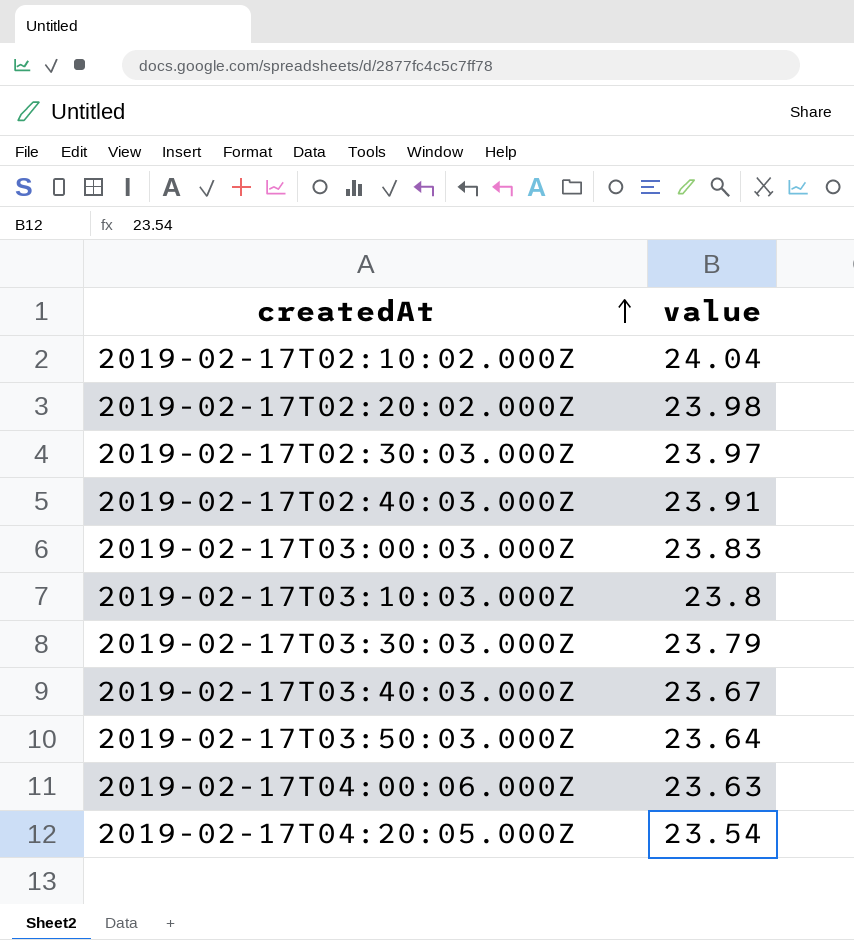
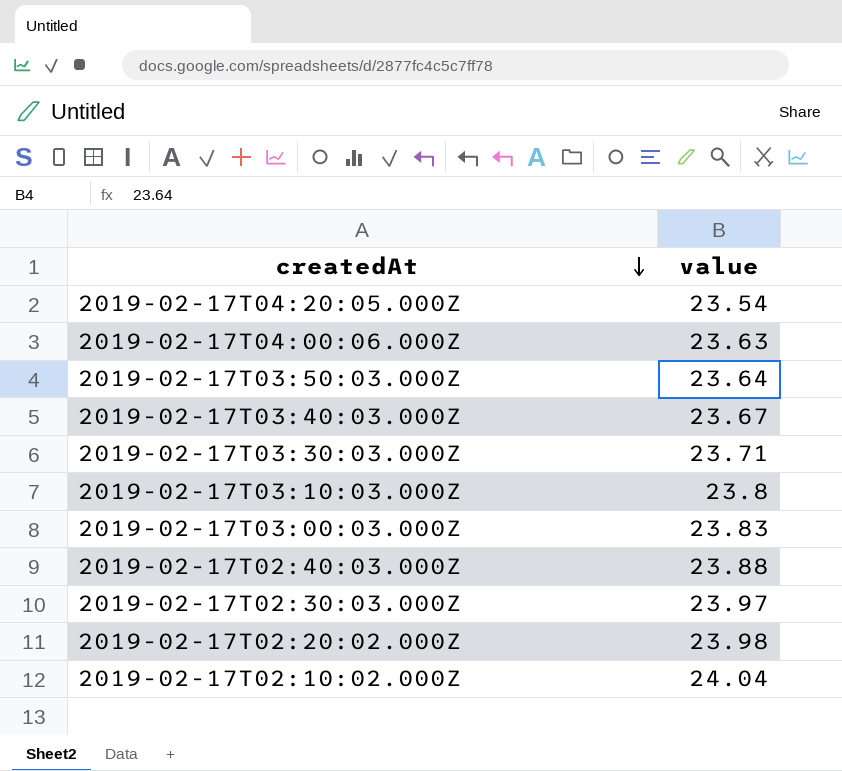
row order: createdAt ascending -> createdAt descending
2019-02-17T03:30:03.000Z | value: 23.79 -> 23.71
2019-02-17T02:40:03.000Z | value: 23.91 -> 23.88

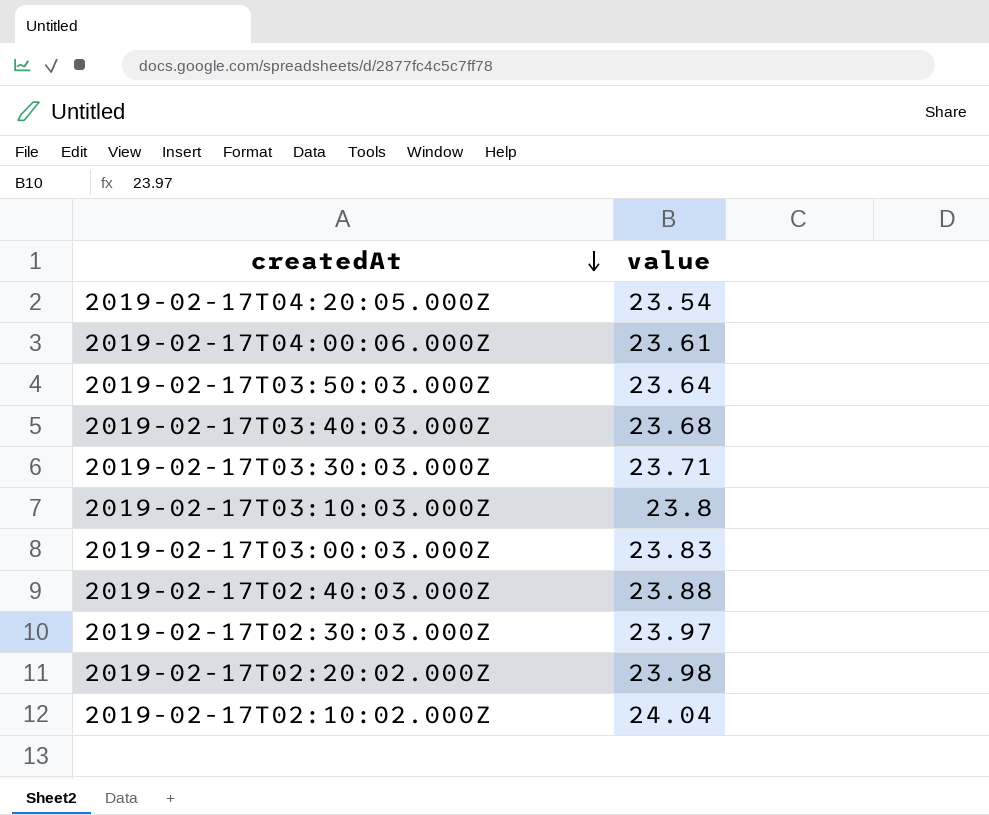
2019-02-17T04:00:06.000Z | value: 23.63 -> 23.61
2019-02-17T03:40:03.000Z | value: 23.67 -> 23.68

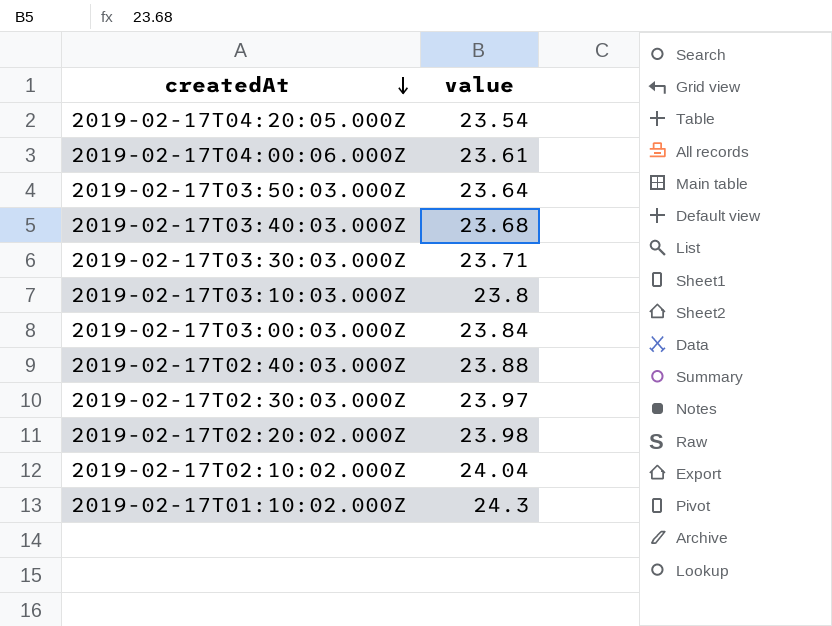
2019-02-17T03:00:03.000Z | value: 23.83 -> 23.84
row 2019-02-17T01:10:02.000Z: none -> 24.3

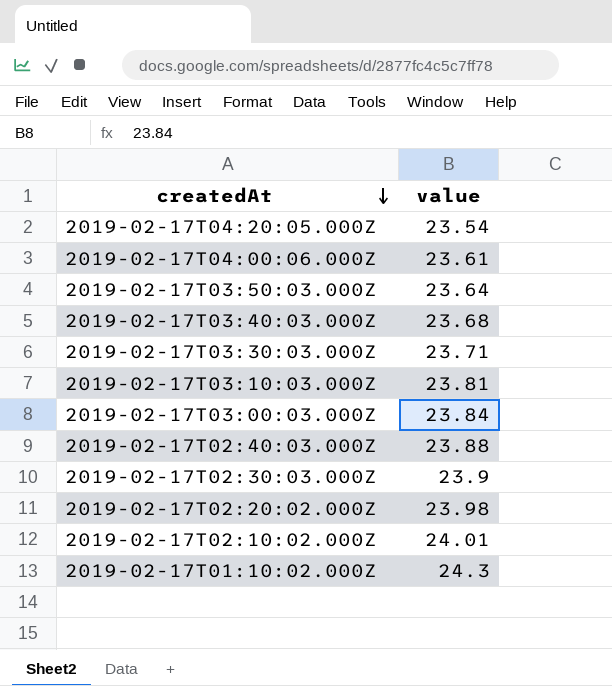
2019-02-17T03:10:03.000Z | value: 23.8 -> 23.81
2019-02-17T02:30:03.000Z | value: 23.97 -> 23.9
2019-02-17T02:10:02.000Z | value: 24.04 -> 24.01

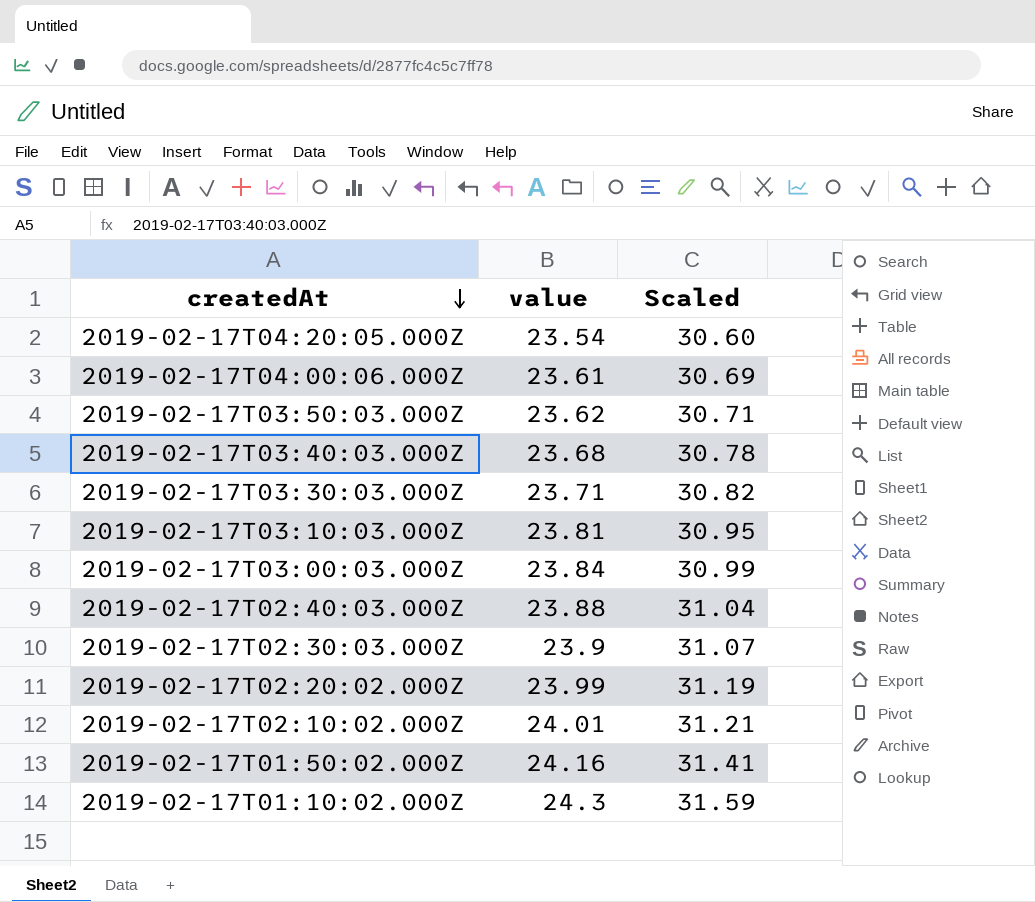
column Scaled | formula: none -> [value] * 1.3
2019-02-17T03:50:03.000Z | value: 23.64 -> 23.62
2019-02-17T02:20:02.000Z | value: 23.98 -> 23.99
row 2019-02-17T01:50:02.000Z: none -> 24.16 | 31.41

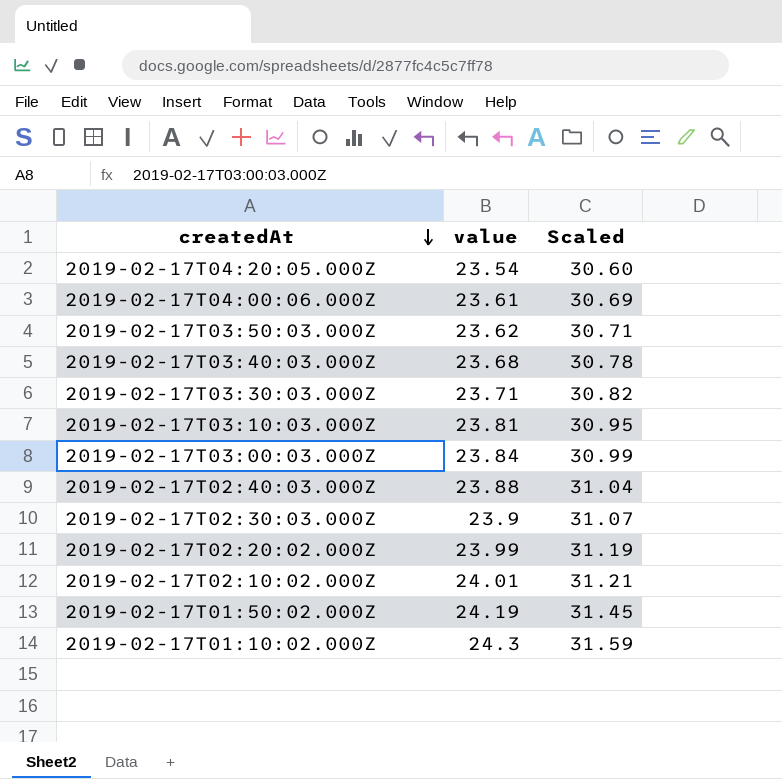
2019-02-17T01:50:02.000Z | value: 24.16 -> 24.19
2019-02-17T01:50:02.000Z | Scaled: 31.41 -> 31.45

